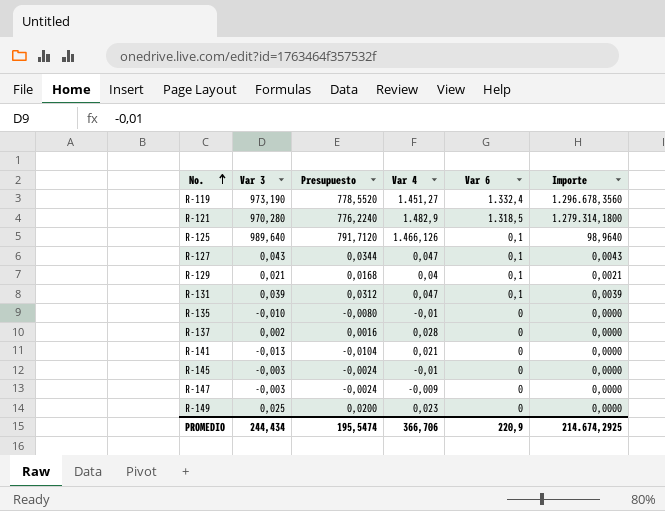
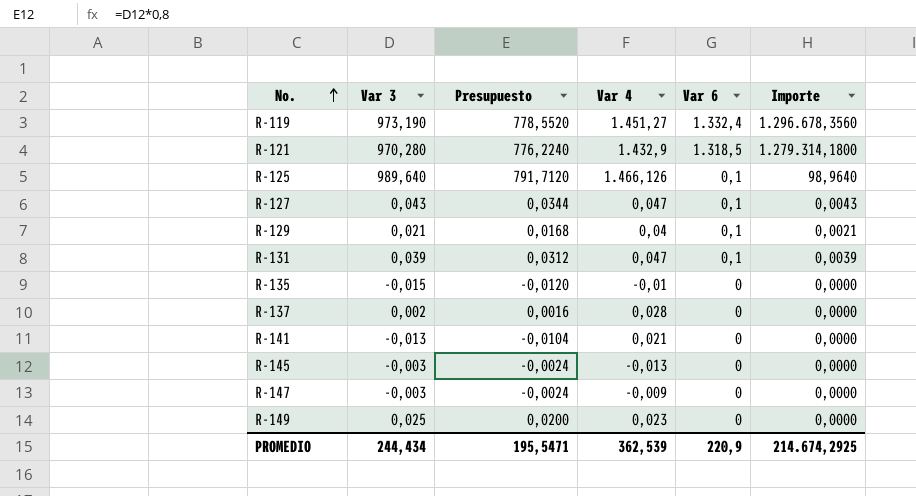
R-121 | Var 4: 1.482,9 -> 1.432,9
R-135 | Var 3: -0,010 -> -0,015
R-135 | Presupuesto: -0,0080 -> -0,0120
R-145 | Var 4: -0,01 -> -0,013
PROMEDIO | Presupuesto: 195,5474 -> 195,5471
PROMEDIO | Var 4: 366,706 -> 362,539

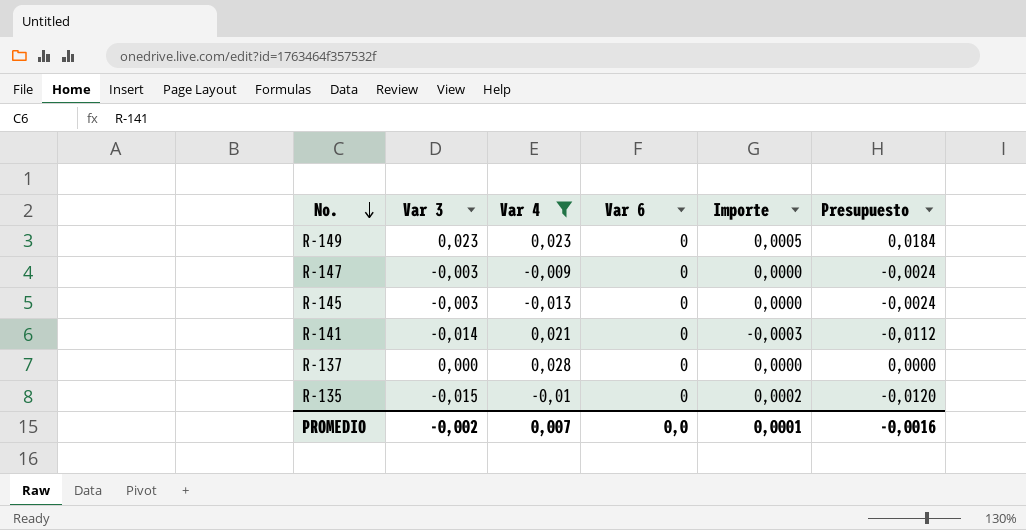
filter: none -> Var 4 <= 0,028
row order: No. ascending -> No. descending
column Importe | formula: [Var 3] * [Var 6] -> [Var 3] * [Var 4]
column Presupuesto | position: 3 -> 6
R-149 | Var 3: 0,025 -> 0,023
R-149 | Presupuesto: 0,0200 -> 0,0184
R-141 | Var 3: -0,013 -> -0,014
R-141 | Presupuesto: -0,0104 -> -0,0112
R-137 | Var 3: 0,002 -> 0,000
R-137 | Presupuesto: 0,0016 -> 0,0000
PROMEDIO | Var 3: 244,434 -> -0,002
PROMEDIO | Var 4: 362,539 -> 0,007
PROMEDIO | Var 6: 220,9 -> 0,0
PROMEDIO | Importe: 214.674,2925 -> 0,0001
PROMEDIO | Presupuesto: 195,5471 -> -0,0016

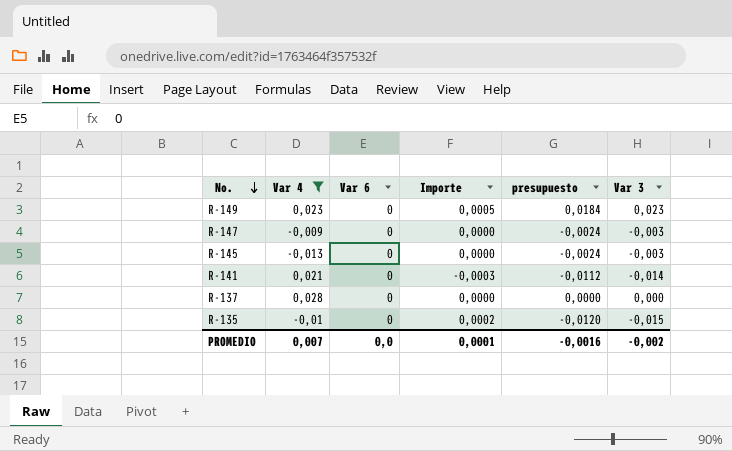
column name: Presupuesto -> presupuesto
column Var 3 | position: 2 -> 6

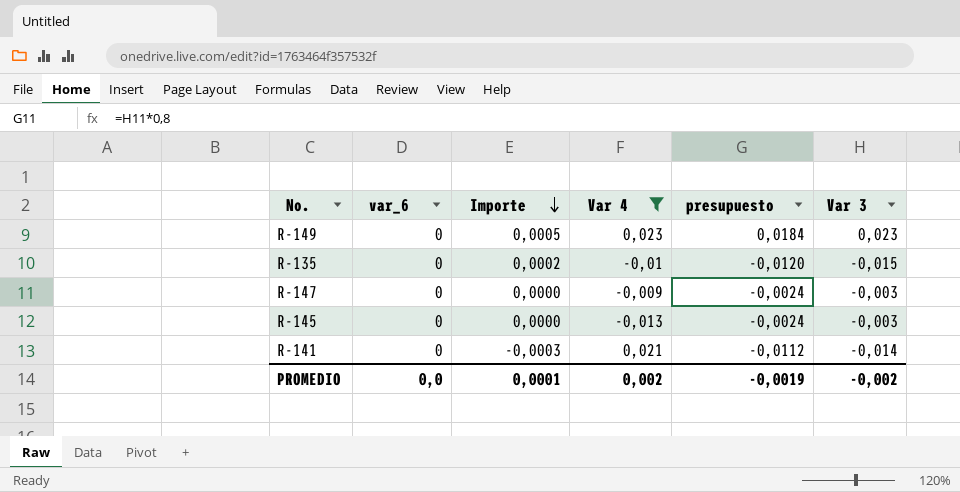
row order: No. descending -> Importe descending
column name: Var 6 -> var_6
column Var 4 | position: 2 -> 4
row R-137: 0,028 | 0 | 0,0000 | 0,0000 | 0,000 -> none
PROMEDIO | Var 4: 0,007 -> 0,002
PROMEDIO | presupuesto: -0,0016 -> -0,0019

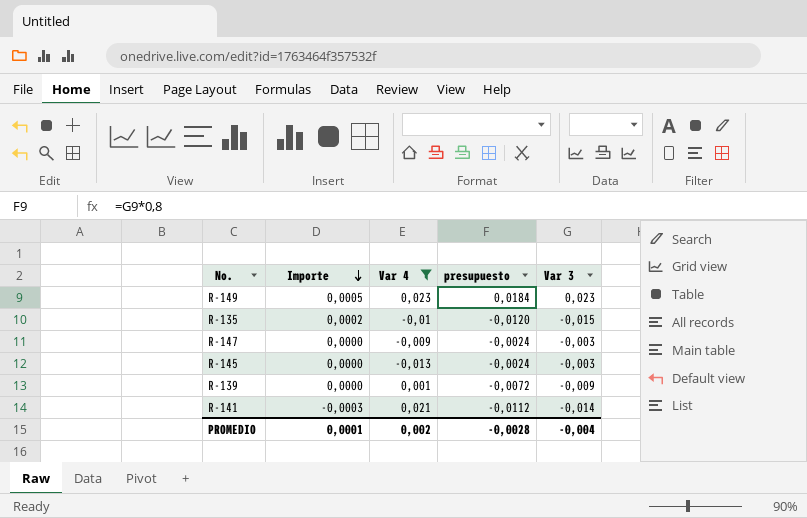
column var_6 | position: 2 -> none
row R-139: none -> 0,0000 | 0,001 | -0,0072 | -0,009
PROMEDIO | presupuesto: -0,0019 -> -0,0028
PROMEDIO | Var 3: -0,002 -> -0,004

